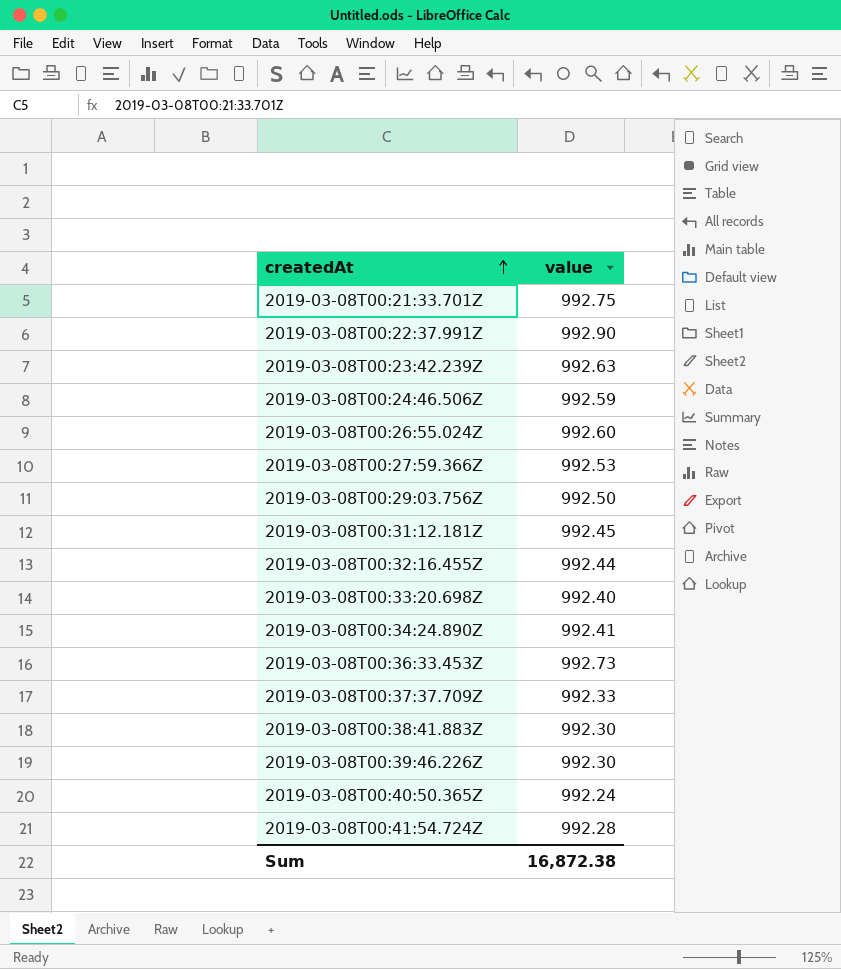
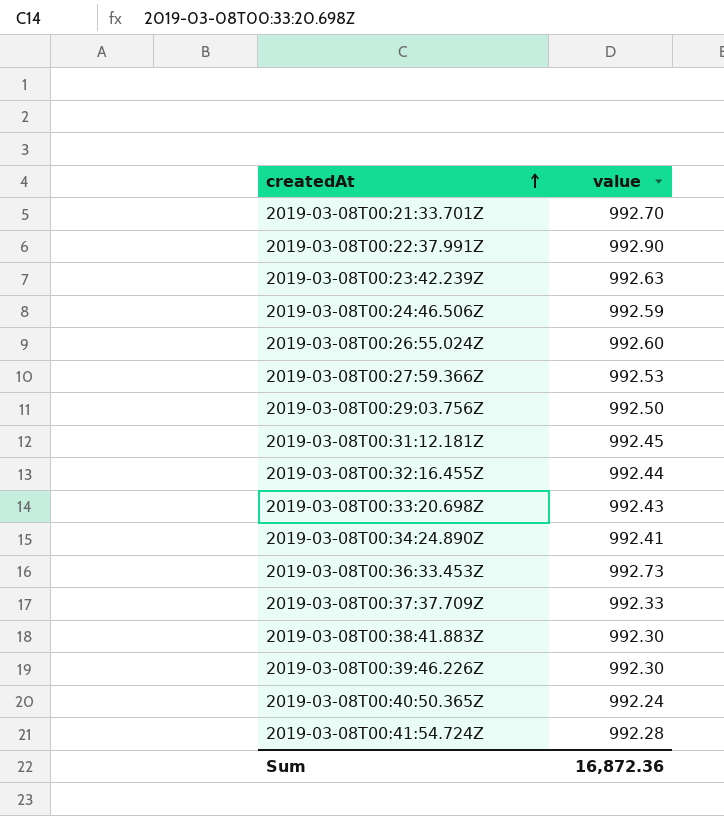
2019-03-08T00:21:33.701Z | value: 992.75 -> 992.70
2019-03-08T00:33:20.698Z | value: 992.40 -> 992.43
Sum | value: 16,872.38 -> 16,872.36

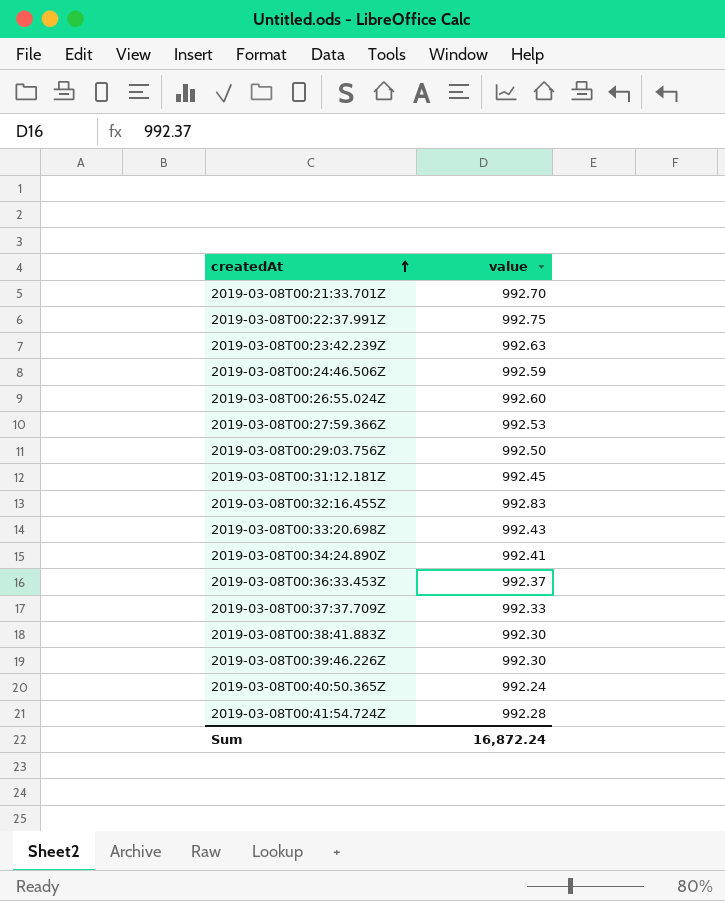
2019-03-08T00:22:37.991Z | value: 992.90 -> 992.75
2019-03-08T00:32:16.455Z | value: 992.44 -> 992.83
2019-03-08T00:36:33.453Z | value: 992.73 -> 992.37
Sum | value: 16,872.36 -> 16,872.24

